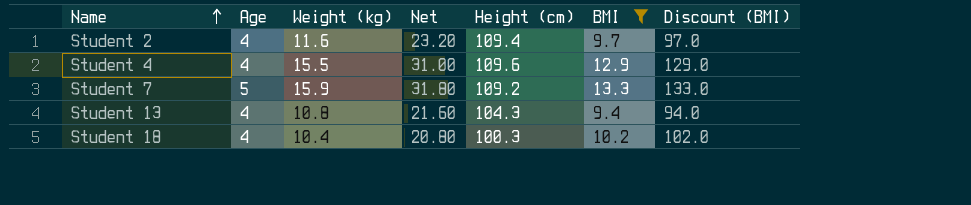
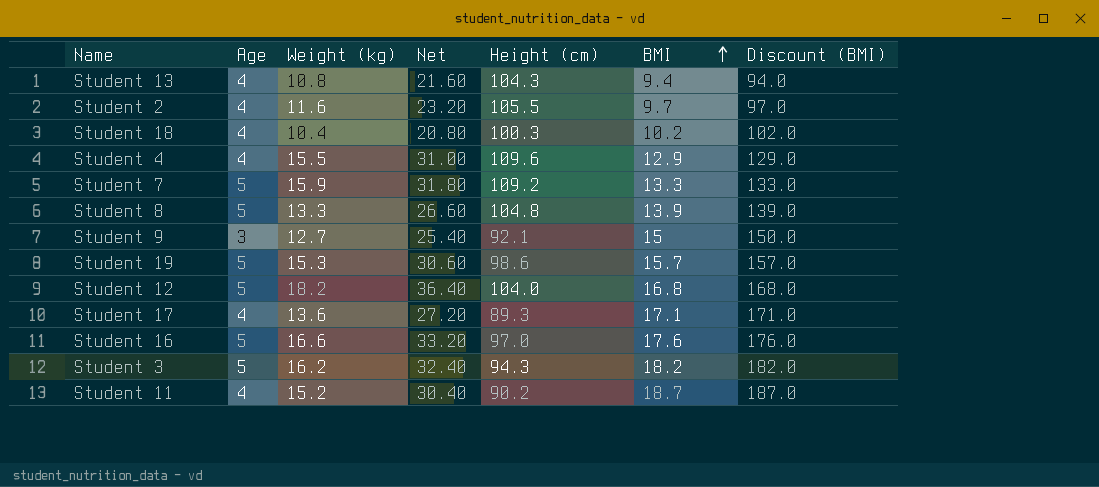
filter: BMI <= 13.3 -> none
row order: Name ascending -> BMI ascending
Student 2 | Height (cm): 109.4 -> 105.5

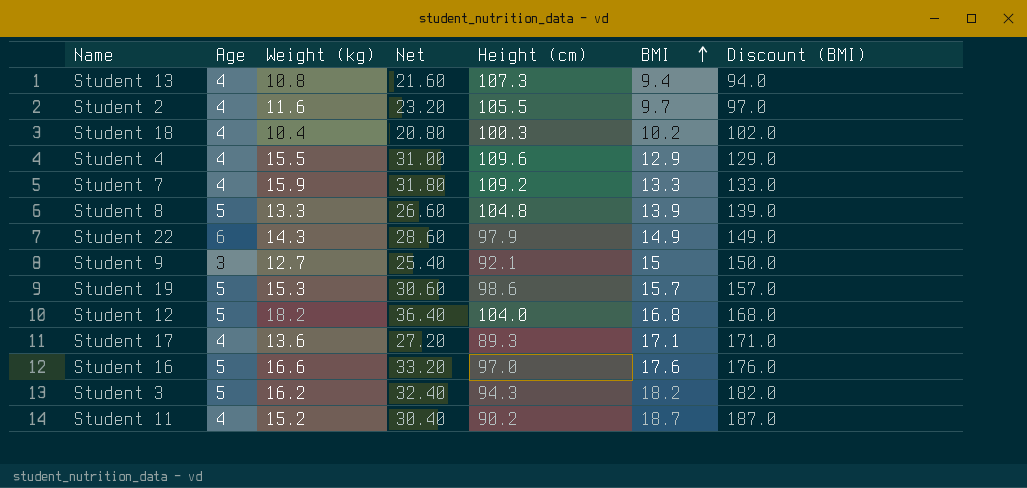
Student 13 | Height (cm): 104.3 -> 107.3
Student 7 | Age: 5 -> 4
row Student 22: none -> 6 | 14.3 | 28.60 | 97.9 | 14.9 | 149.0

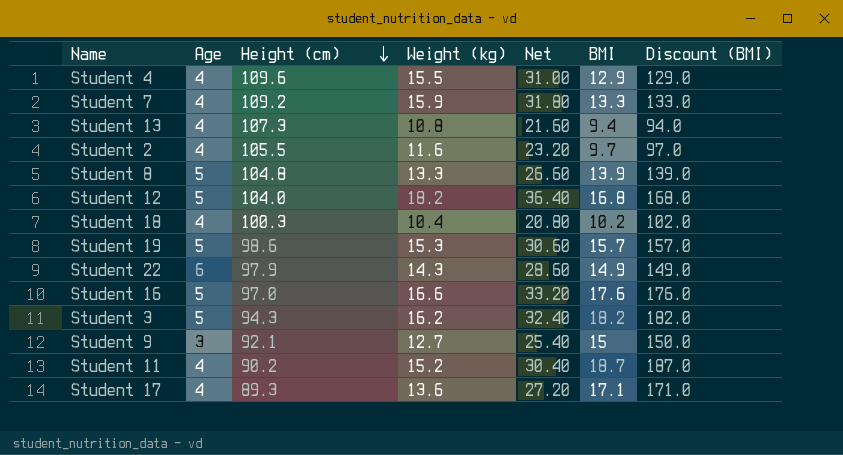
row order: BMI ascending -> Height (cm) descending
column Height (cm) | position: 5 -> 3

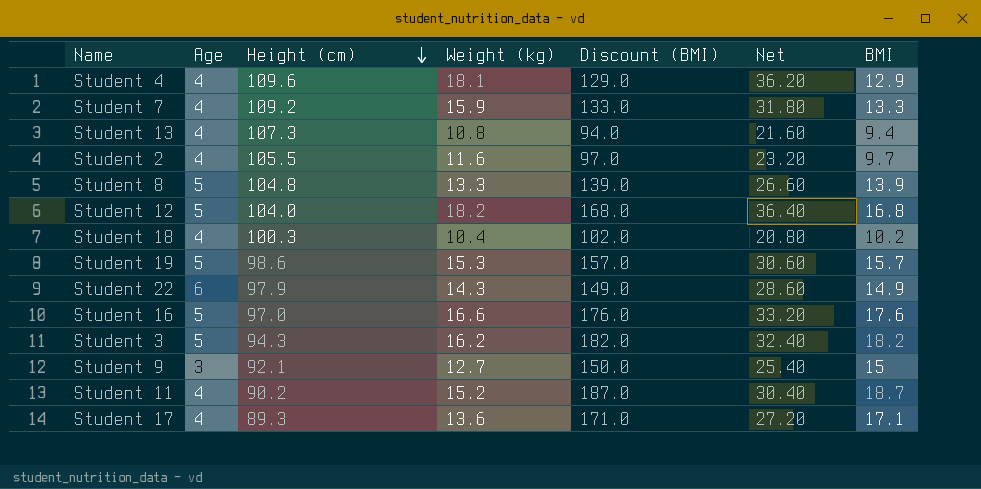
column Discount (BMI) | position: 7 -> 5
Student 4 | Weight (kg): 15.5 -> 18.1
Student 4 | Net: 31.00 -> 36.20

